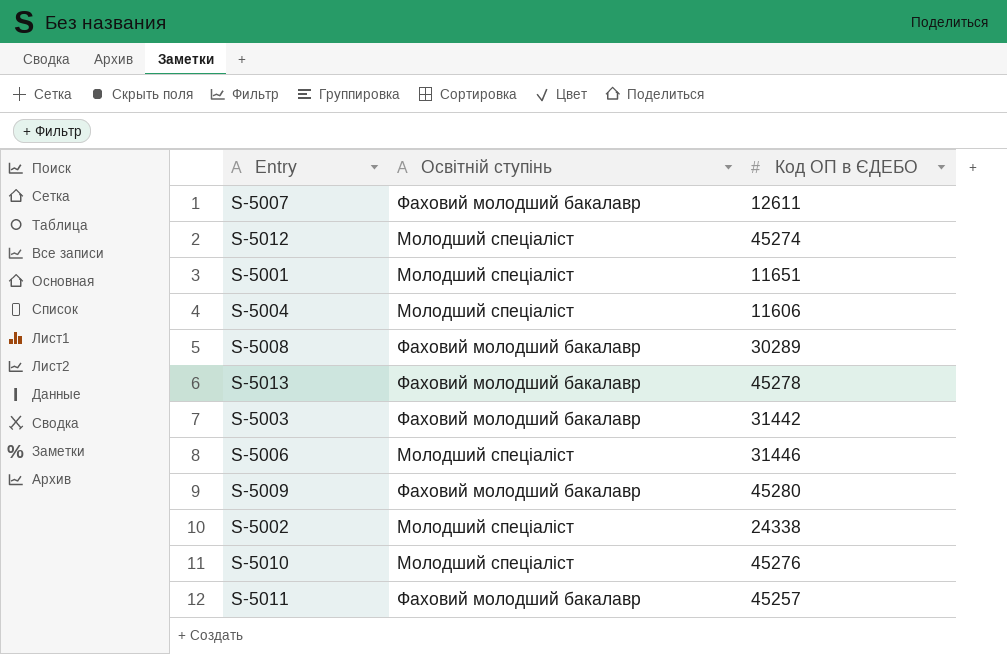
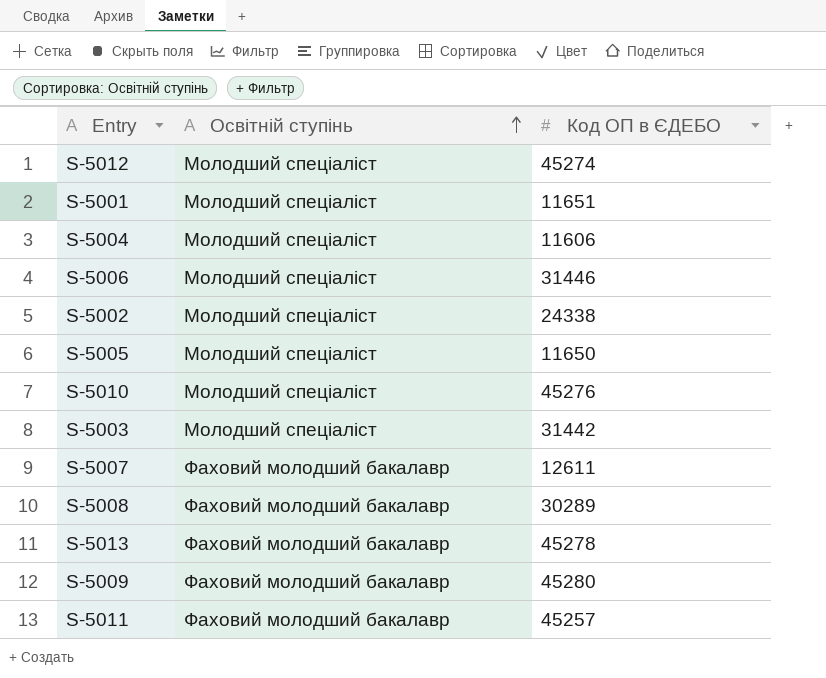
row order: none -> Освітній ступінь ascending
row S-5005: none -> Молодший спеціаліст | 11650
S-5003 | Освітній ступінь: Фаховий молодший бакалавр -> Молодший спеціаліст

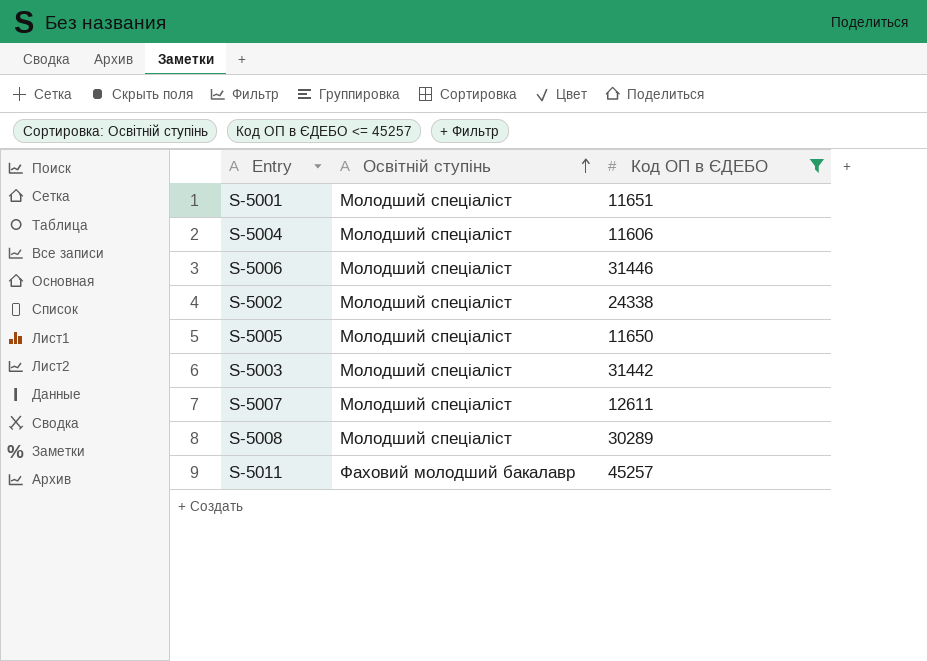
filter: none -> Код ОП в ЄДЕБО <= 45257
S-5007 | Освітній ступінь: Фаховий молодший бакалавр -> Молодший спеціаліст
S-5008 | Освітній ступінь: Фаховий молодший бакалавр -> Молодший спеціаліст

